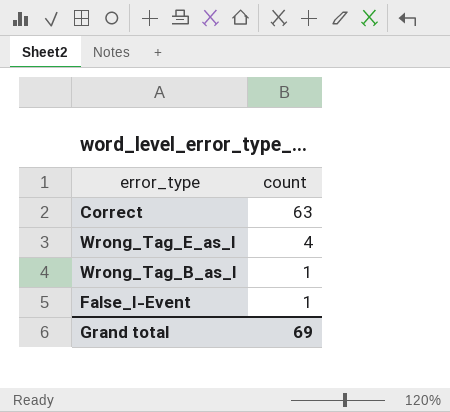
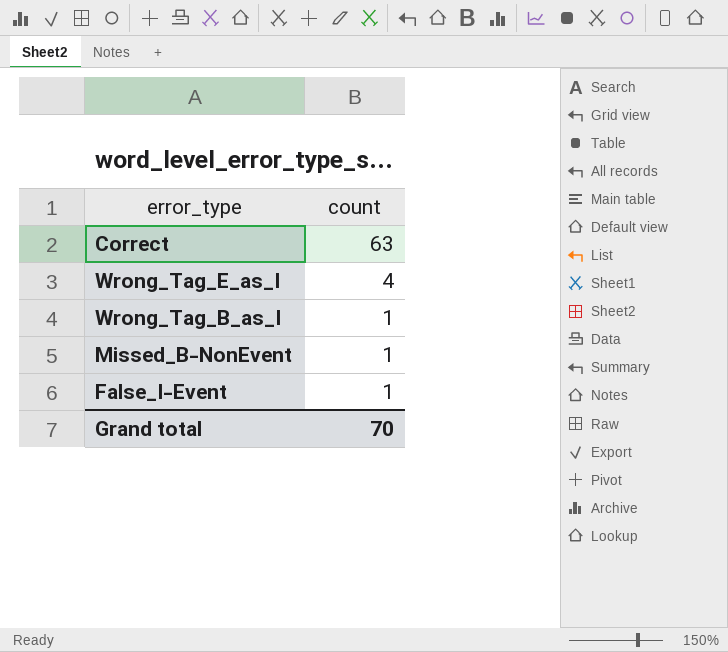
row Missed_B-NonEvent: none -> 1
Grand total | count: 69 -> 70

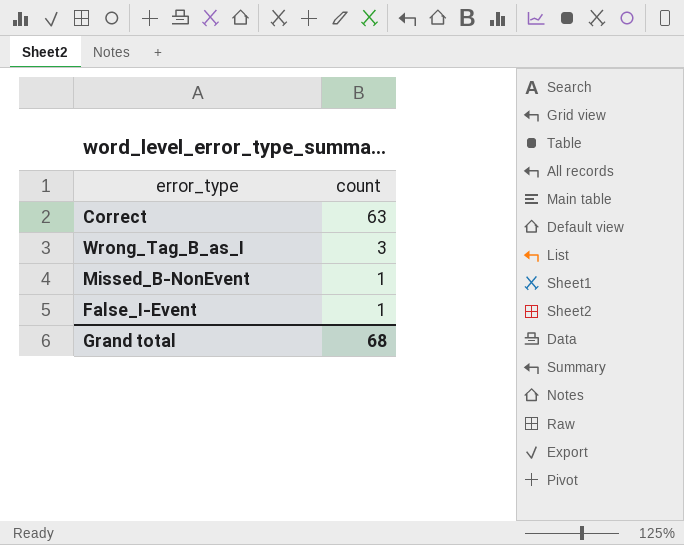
row Wrong_Tag_E_as_I: 4 -> none
Wrong_Tag_B_as_I | count: 1 -> 3
Grand total | count: 70 -> 68

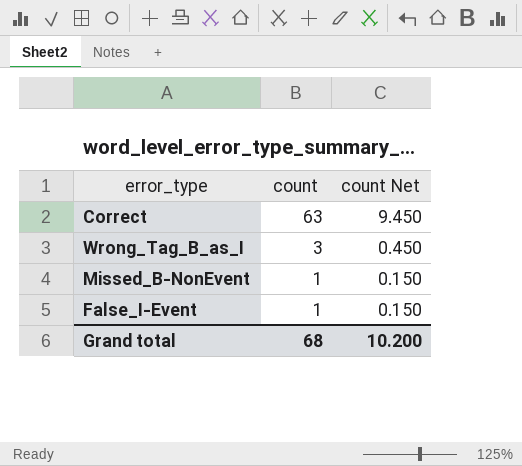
column count Net | formula: none -> [count] * 0.15

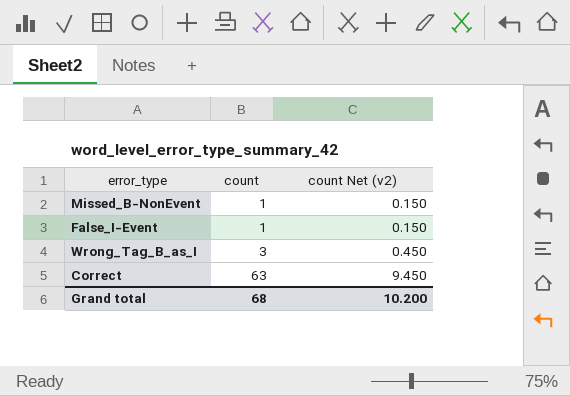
row order: count descending -> count ascending
column name: count Net -> count Net (v2)

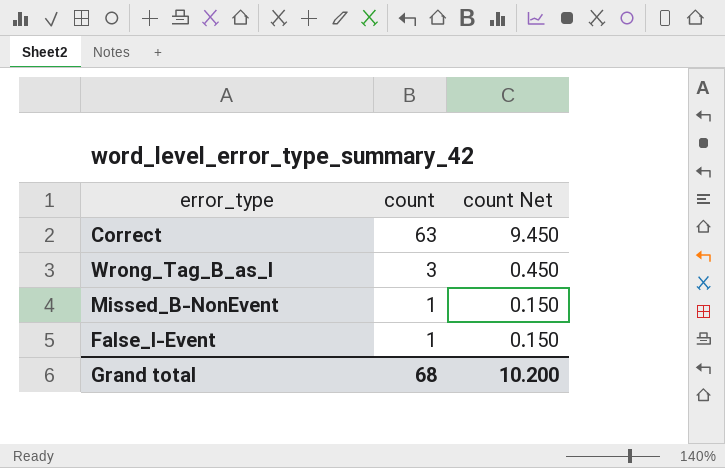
row order: count ascending -> count descending
column name: count Net (v2) -> count Net

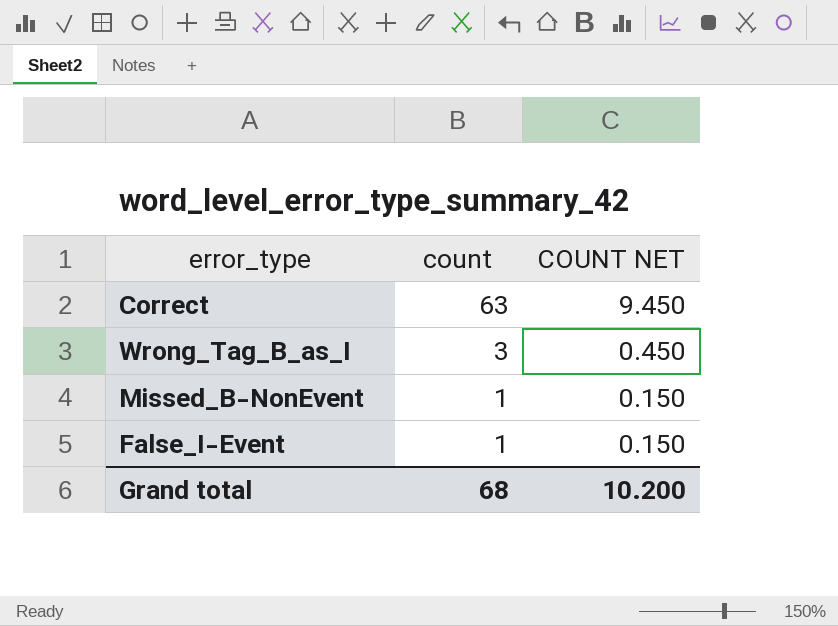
column name: count Net -> COUNT NET

